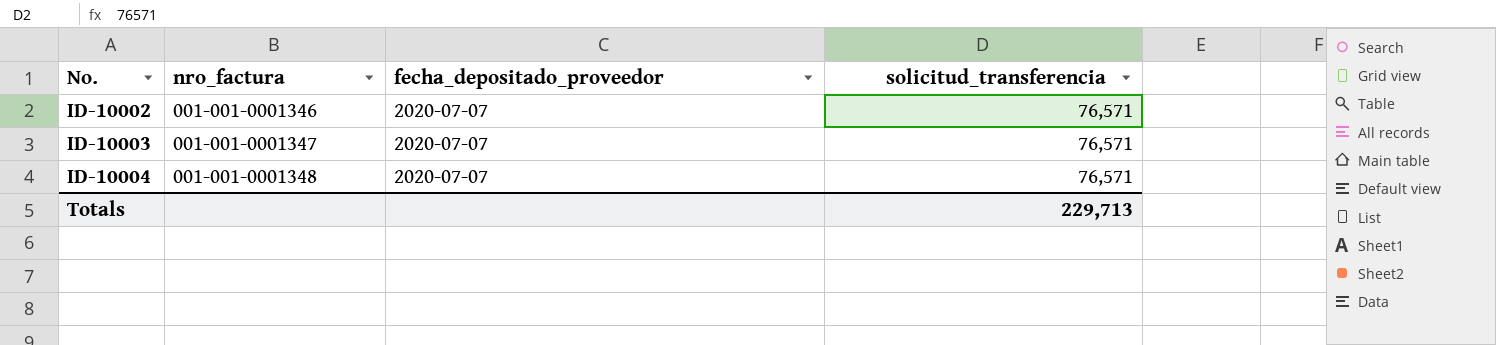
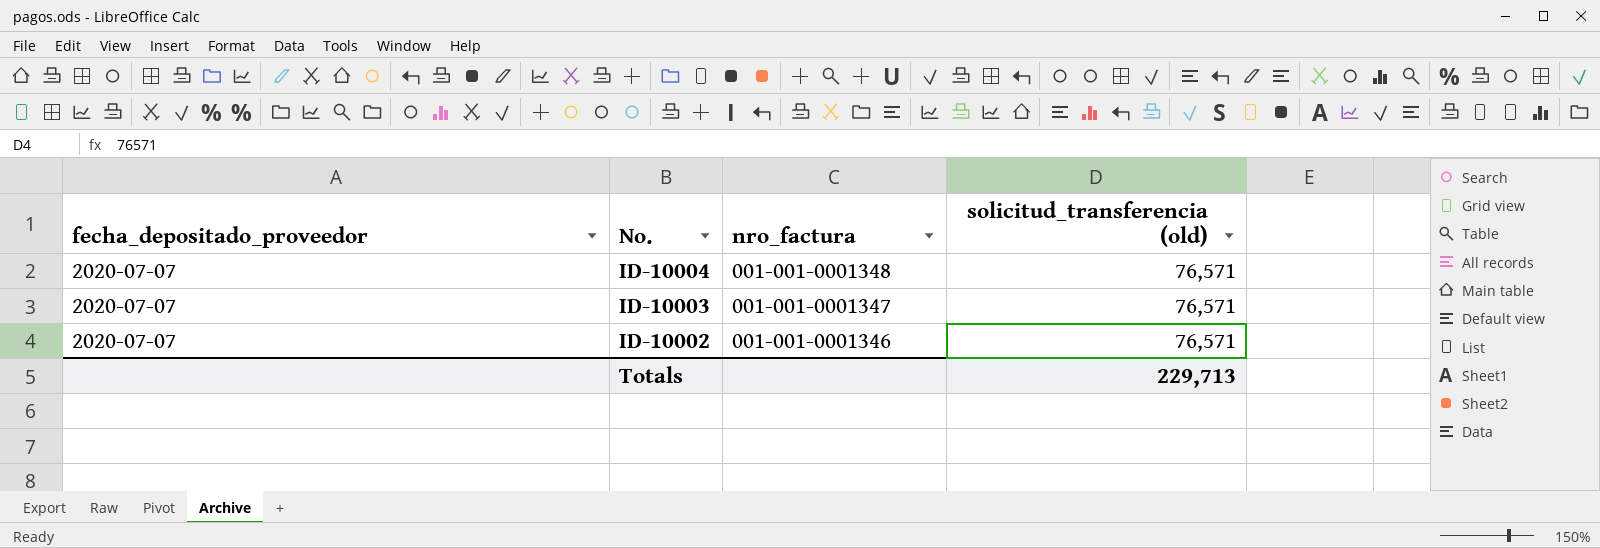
row order: No. ascending -> No. descending
column fecha_depositado_proveedor | position: 3 -> 1
column name: solicitud_transferencia -> solicitud_transferencia (old)

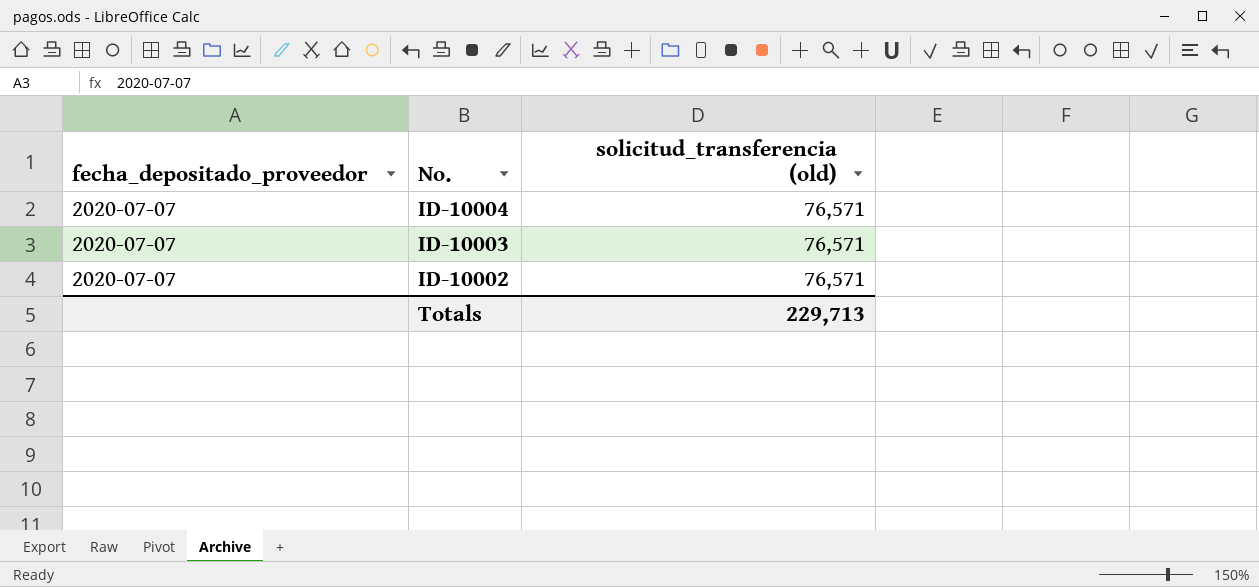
column nro_factura | position: 3 -> none

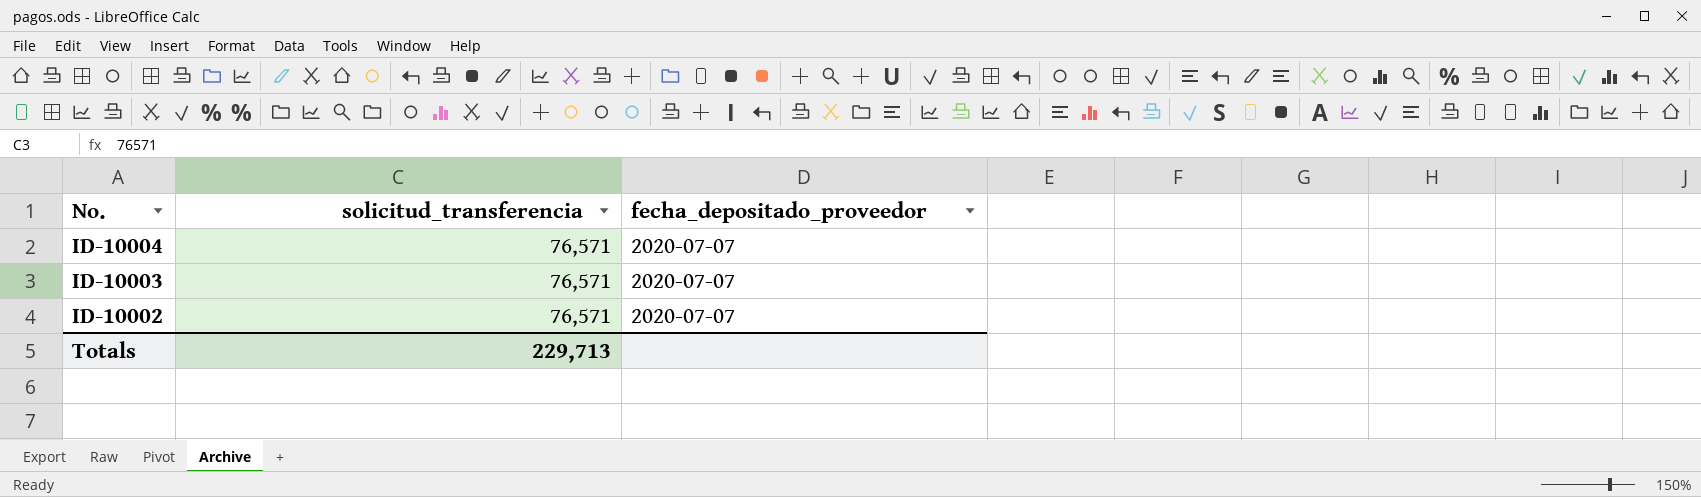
column name: solicitud_transferencia (old) -> solicitud_transferencia
column fecha_depositado_proveedor | position: 1 -> 3

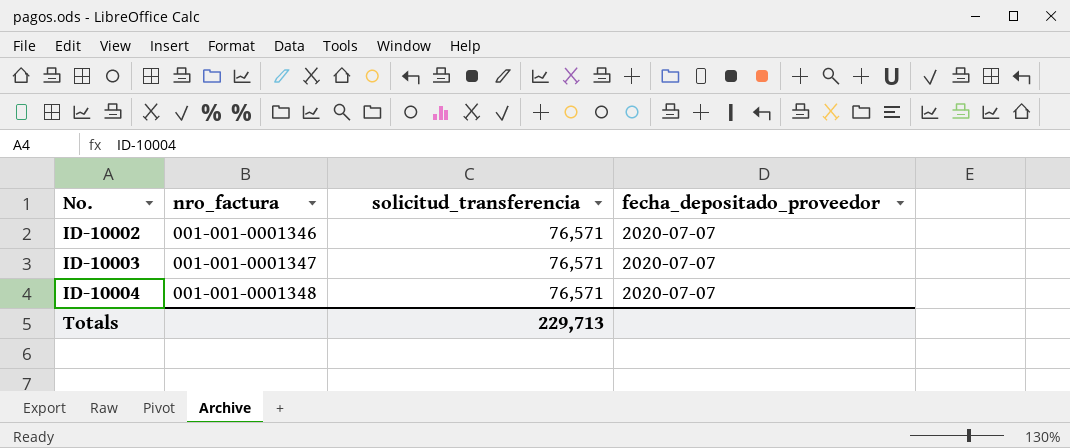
row order: No. descending -> No. ascending
column nro_factura | position: none -> 2

